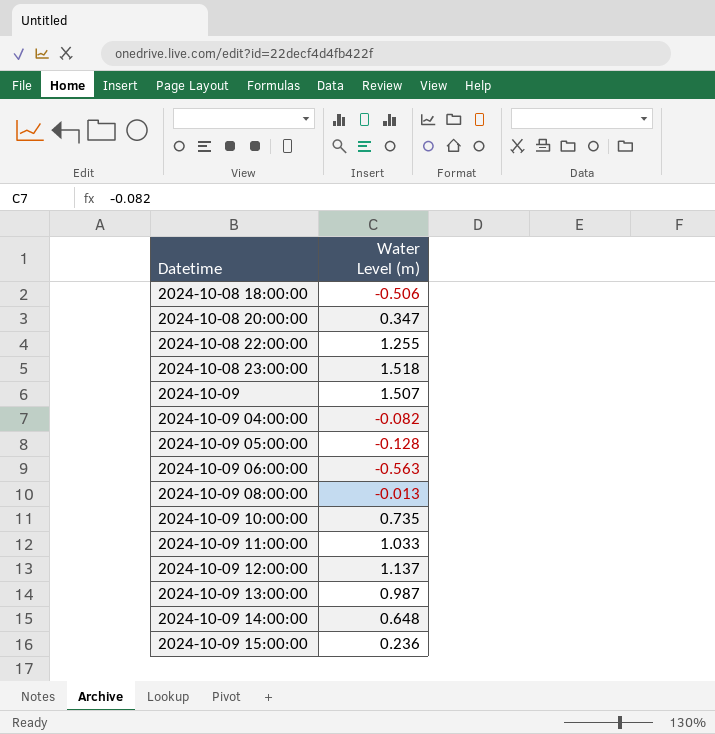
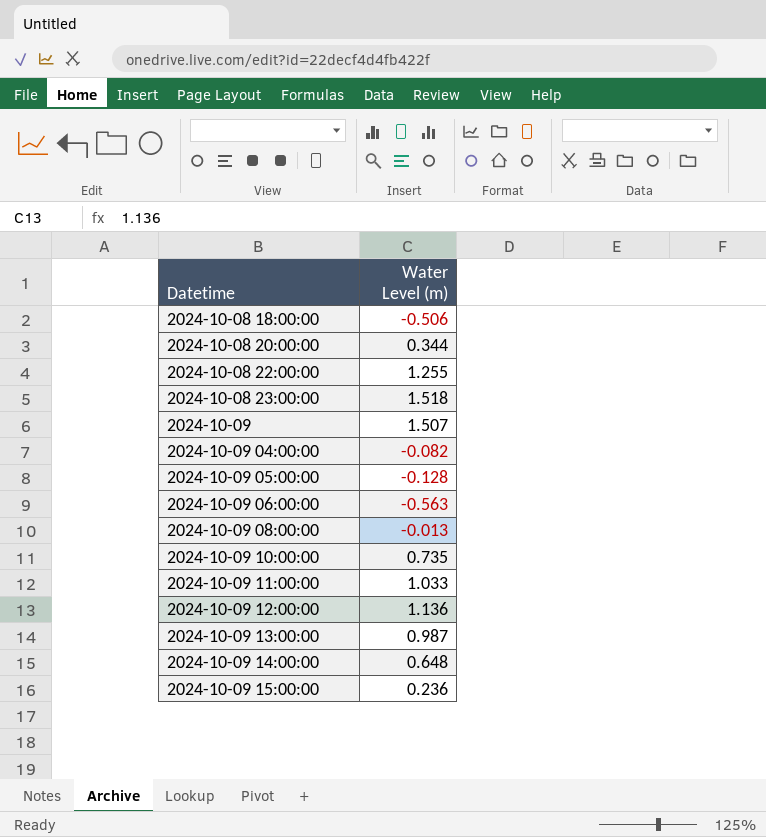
2024-10-08 20:00:00 | Water Level (m): 0.347 -> 0.344
2024-10-09 12:00:00 | Water Level (m): 1.137 -> 1.136

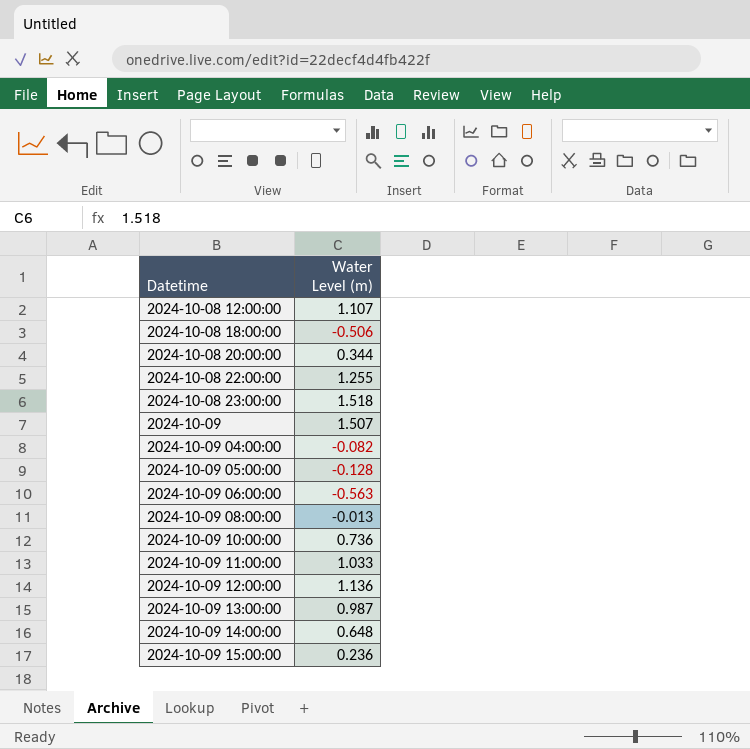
row 2024-10-08 12:00:00: none -> 1.107
2024-10-09 10:00:00 | Water Level (m): 0.735 -> 0.736

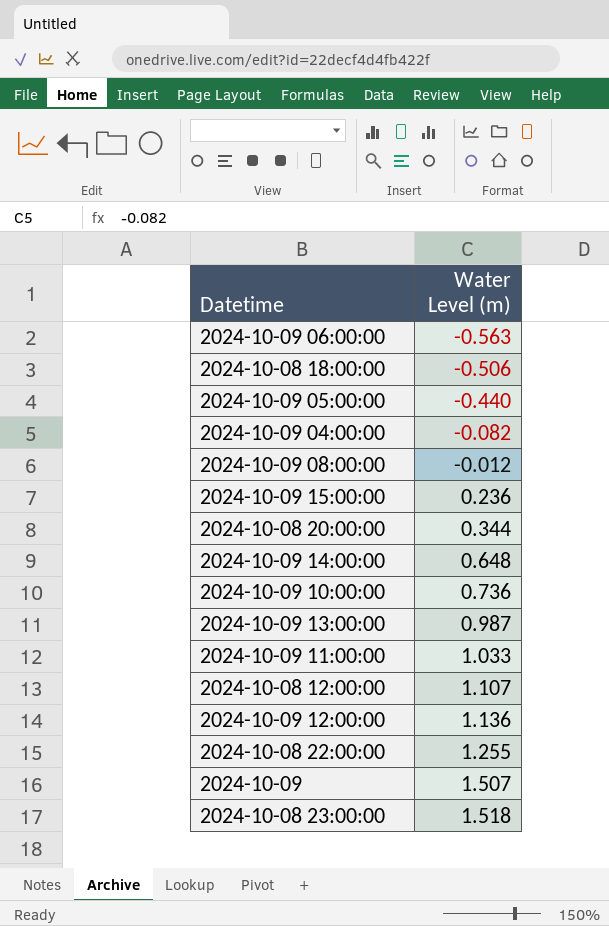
row order: Datetime ascending -> Water Level (m) ascending
2024-10-09 05:00:00 | Water Level (m): -0.128 -> -0.440
2024-10-09 08:00:00 | Water Level (m): -0.013 -> -0.012

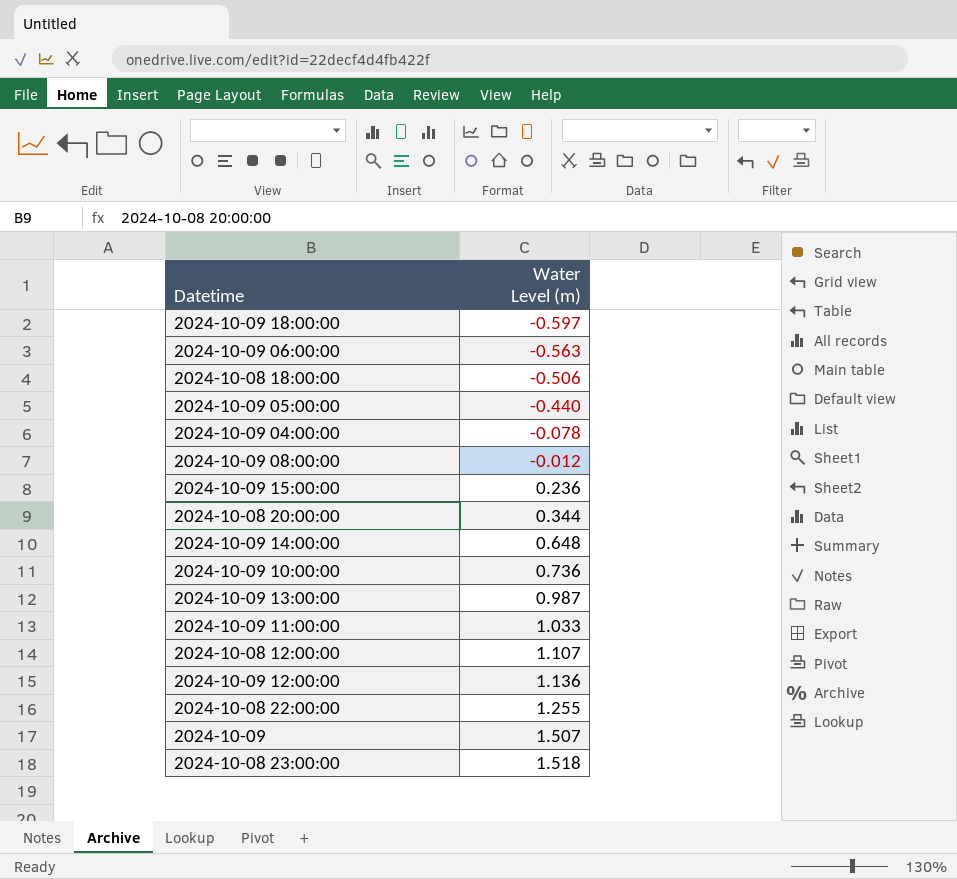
row 2024-10-09 18:00:00: none -> -0.597
2024-10-09 04:00:00 | Water Level (m): -0.082 -> -0.078

